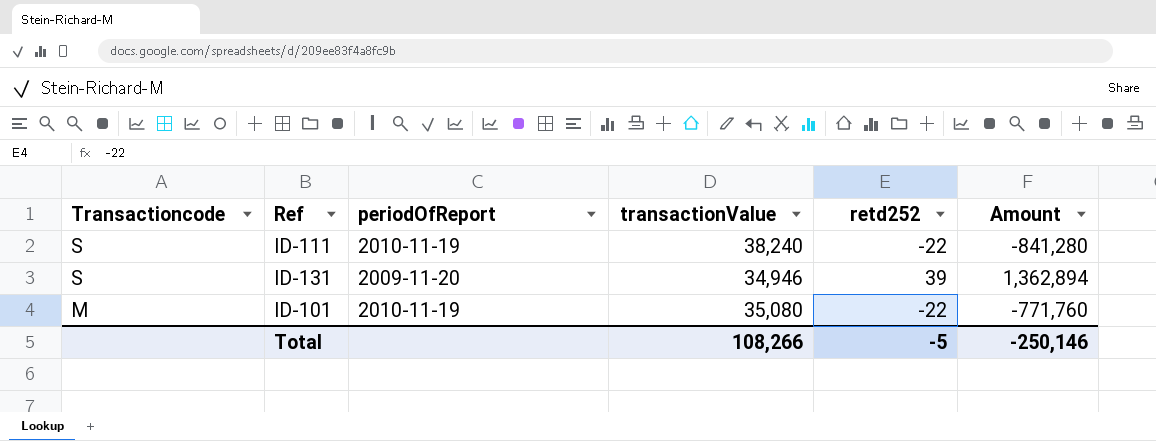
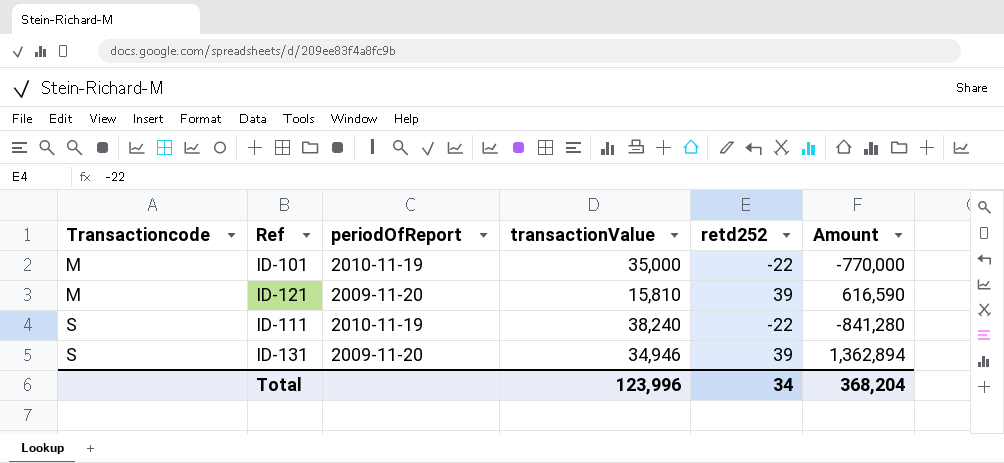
row order: Transactioncode descending -> Transactioncode ascending
ID-101 | transactionValue: 35,080 -> 35,000
ID-101 | Amount: -771,760 -> -770,000
row ID-121: none -> M | 2009-11-20 | 15,810 | 39 | 616,590
Total | transactionValue: 108,266 -> 123,996
Total | retd252: -5 -> 34
Total | Amount: -250,146 -> 368,204

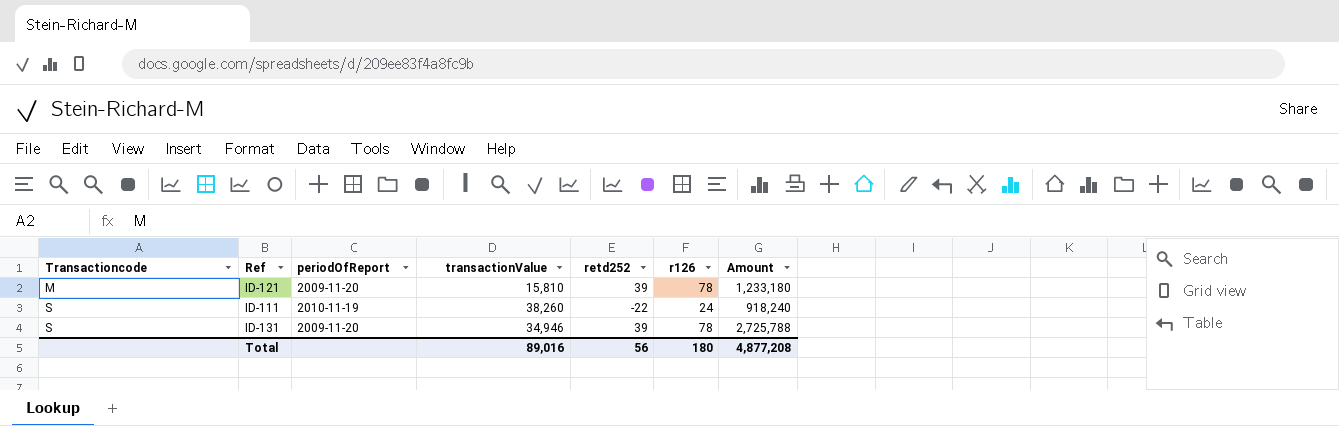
column r126 | position: none -> 6
column Amount | formula: [transactionValue] * [retd252] -> [transactionValue] * [r126]
row ID-101: M | 2010-11-19 | 35,000 | -22 | -770,000 -> none
ID-111 | transactionValue: 38,240 -> 38,260
Total | transactionValue: 123,996 -> 89,016
Total | retd252: 34 -> 56
Total | Amount: 368,204 -> 4,877,208

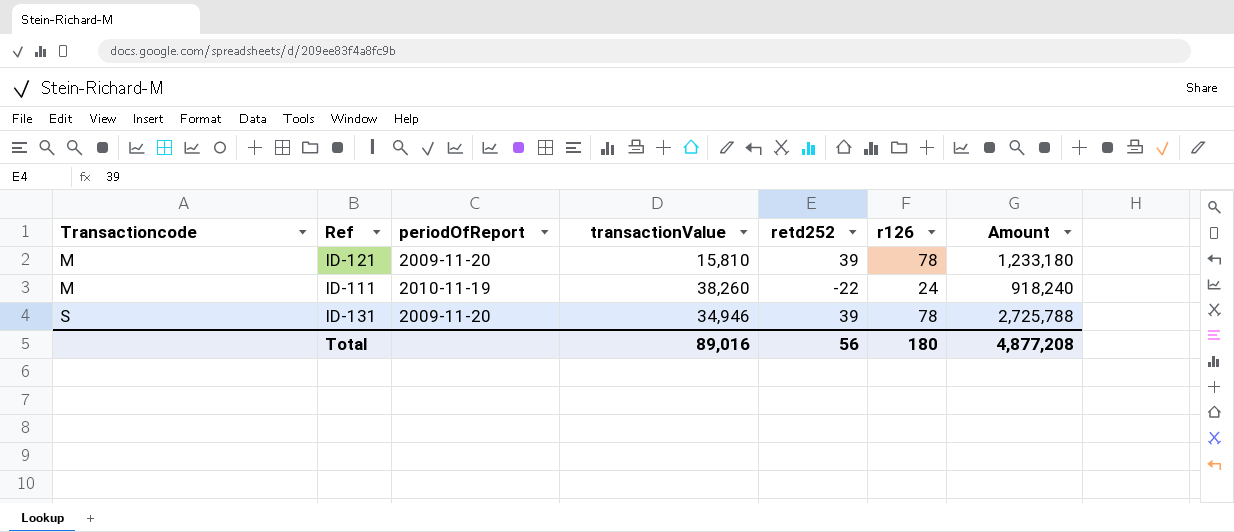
ID-111 | Transactioncode: S -> M

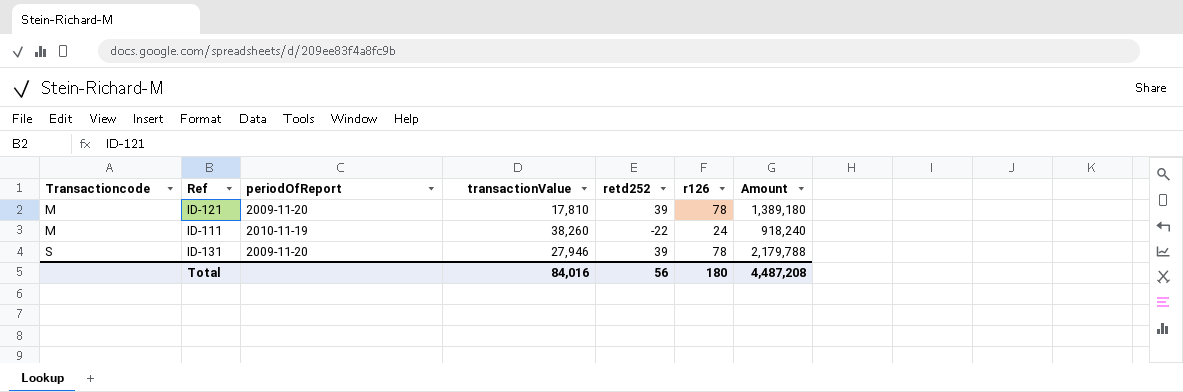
ID-121 | transactionValue: 15,810 -> 17,810
ID-121 | Amount: 1,233,180 -> 1,389,180
ID-131 | transactionValue: 34,946 -> 27,946
ID-131 | Amount: 2,725,788 -> 2,179,788
Total | transactionValue: 89,016 -> 84,016
Total | Amount: 4,877,208 -> 4,487,208

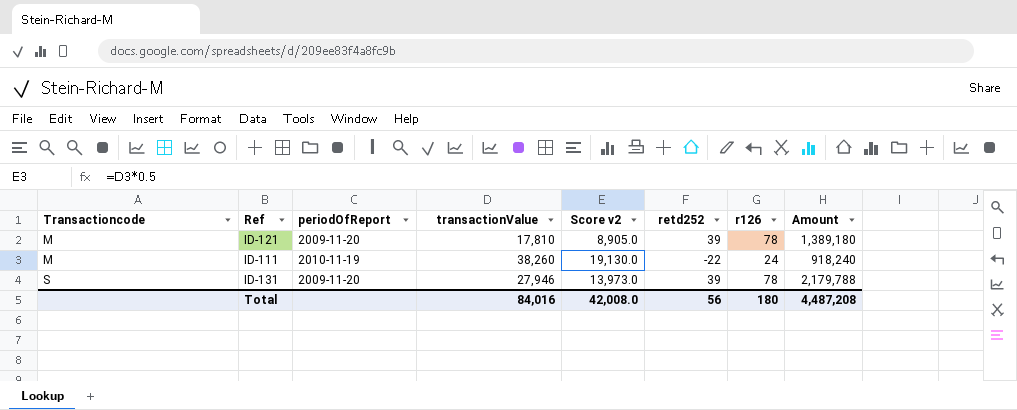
column Score v2 | formula: none -> [transactionValue] * 0.5

